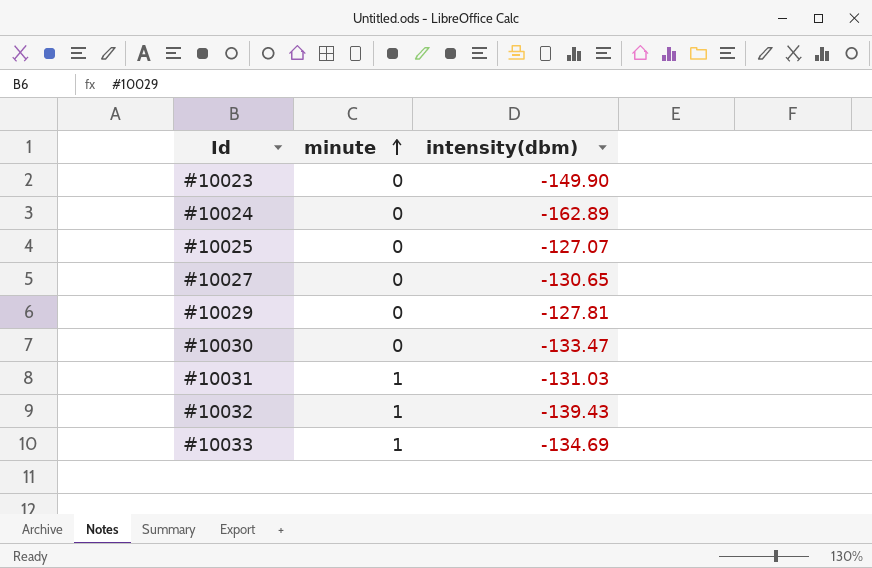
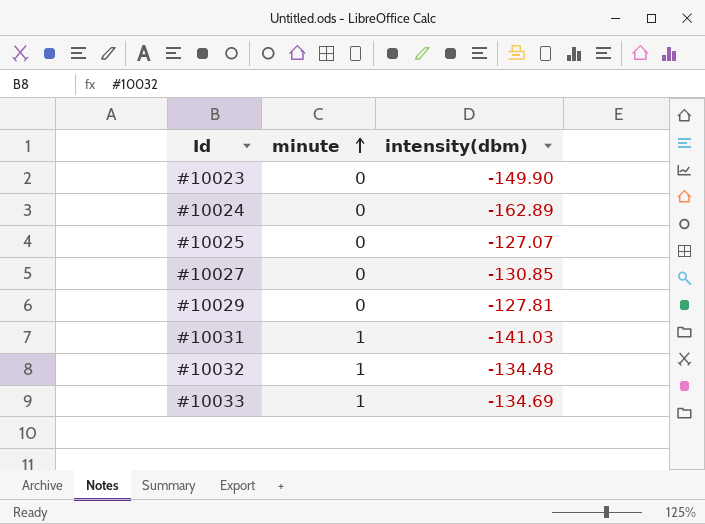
row #10030: 0 | -133.47 -> none
#10027 | intensity(dbm): -130.65 -> -130.85
#10031 | intensity(dbm): -131.03 -> -141.03
#10032 | intensity(dbm): -139.43 -> -134.48

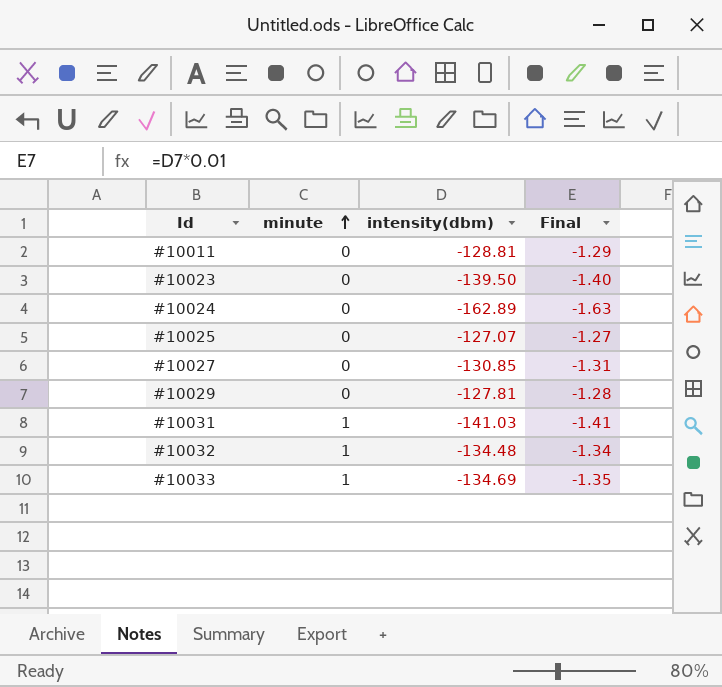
column Final | formula: none -> [intensity(dbm)] * 0.01
row #10011: none -> 0 | -128.81 | -1.29
#10023 | intensity(dbm): -149.90 -> -139.50

